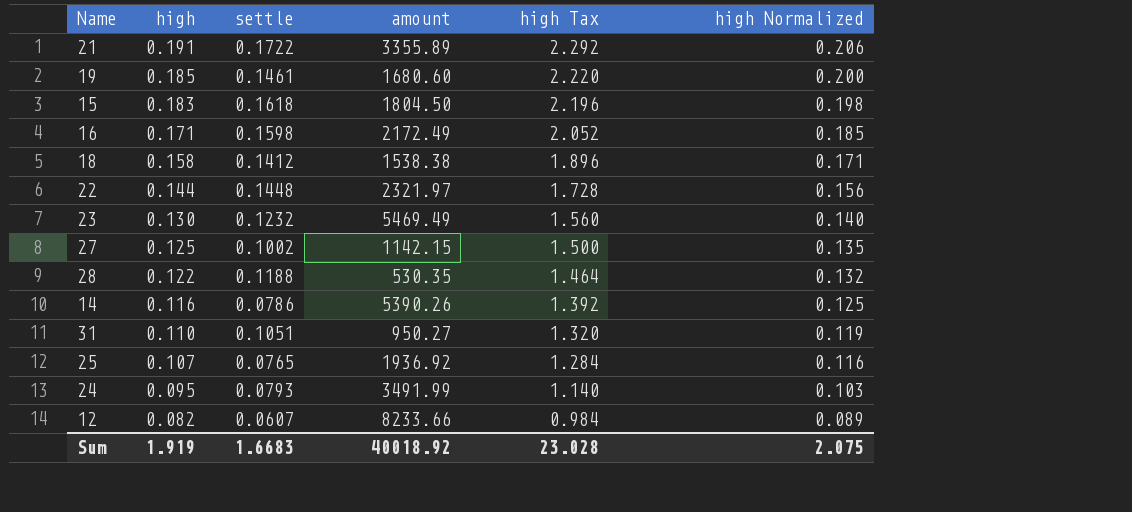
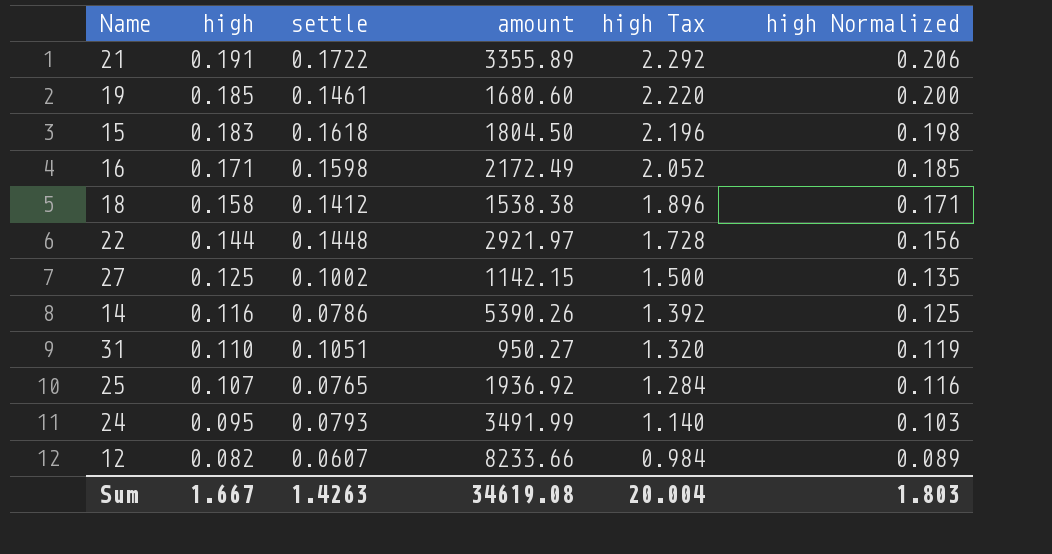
row 23: 0.130 | 0.1232 | 5469.49 | 1.560 | 0.140 -> none
row 28: 0.122 | 0.1188 | 530.35 | 1.464 | 0.132 -> none
22 | amount: 2321.97 -> 2921.97
Sum | high: 1.919 -> 1.667
Sum | settle: 1.6683 -> 1.4263
Sum | amount: 40018.92 -> 34619.08
Sum | high Tax: 23.028 -> 20.004
Sum | high Normalized: 2.075 -> 1.803

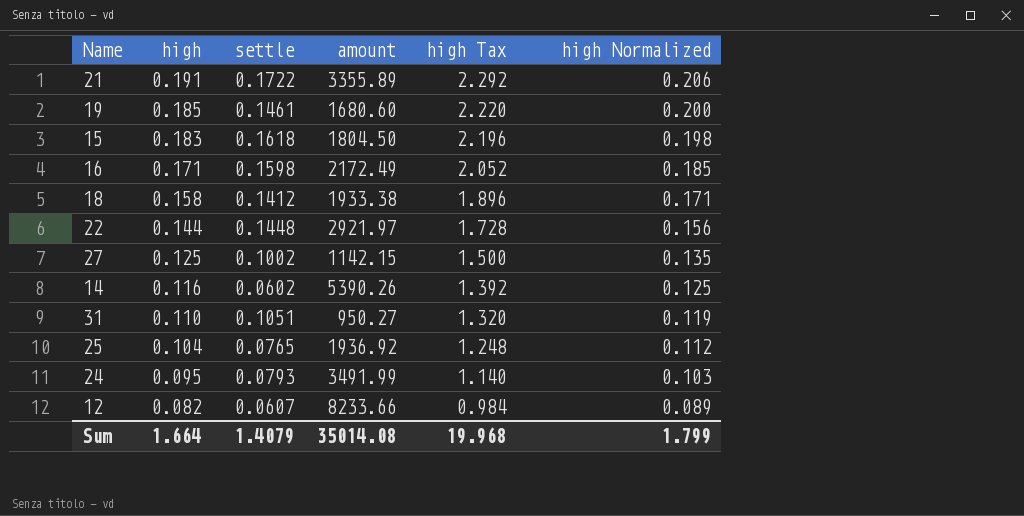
18 | amount: 1538.38 -> 1933.38
14 | settle: 0.0786 -> 0.0602
25 | high: 0.107 -> 0.104
25 | high Tax: 1.284 -> 1.248
25 | high Normalized: 0.116 -> 0.112
Sum | high: 1.667 -> 1.664
Sum | settle: 1.4263 -> 1.4079
Sum | amount: 34619.08 -> 35014.08
Sum | high Tax: 20.004 -> 19.968
Sum | high Normalized: 1.803 -> 1.799

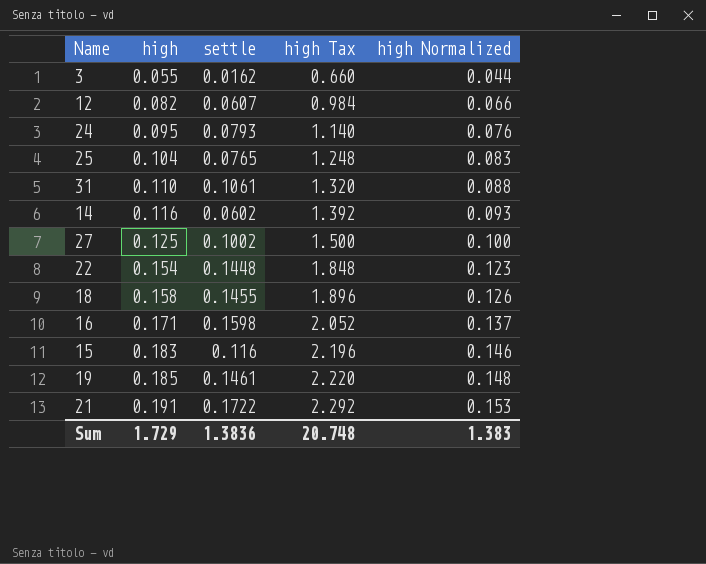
row order: high descending -> high ascending
column amount | position: 4 -> none
column high Normalized | formula: [high] * 1.08 -> [high] * 0.8
row 3: none -> 0.055 | 0.0162 | 0.660 | 0.044
31 | settle: 0.1051 -> 0.1061
22 | high: 0.144 -> 0.154
22 | high Tax: 1.728 -> 1.848
18 | settle: 0.1412 -> 0.1455
15 | settle: 0.1618 -> 0.116
Sum | high: 1.664 -> 1.729
Sum | settle: 1.4079 -> 1.3836
Sum | high Tax: 19.968 -> 20.748
Sum | high Normalized: 1.799 -> 1.383

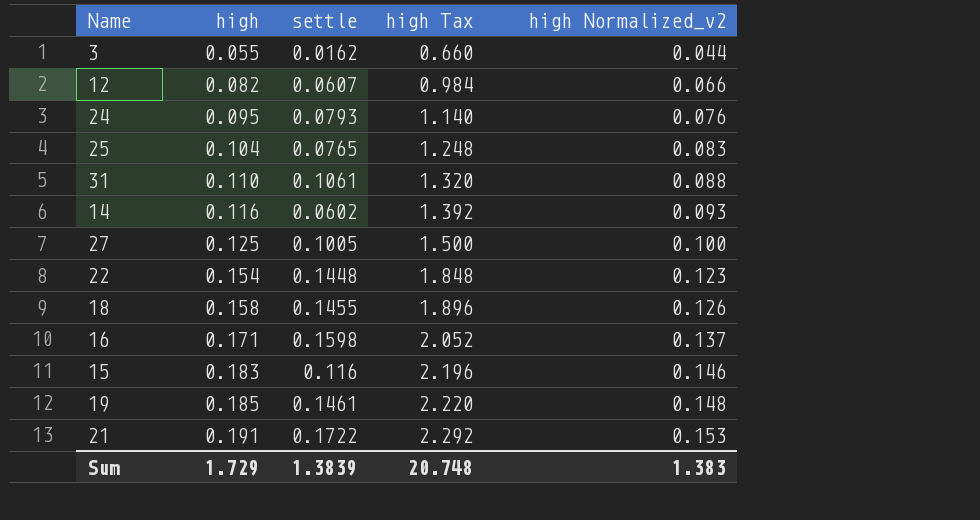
column name: high Normalized -> high Normalized_v2
27 | settle: 0.1002 -> 0.1005
Sum | settle: 1.3836 -> 1.3839

